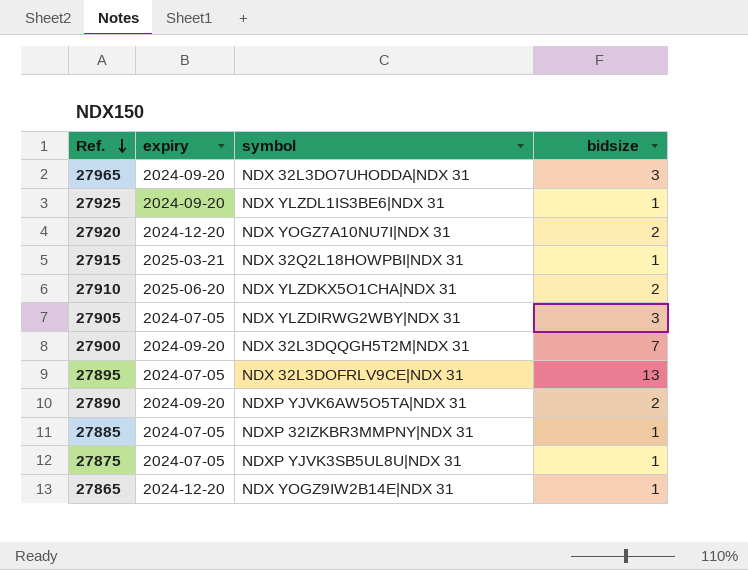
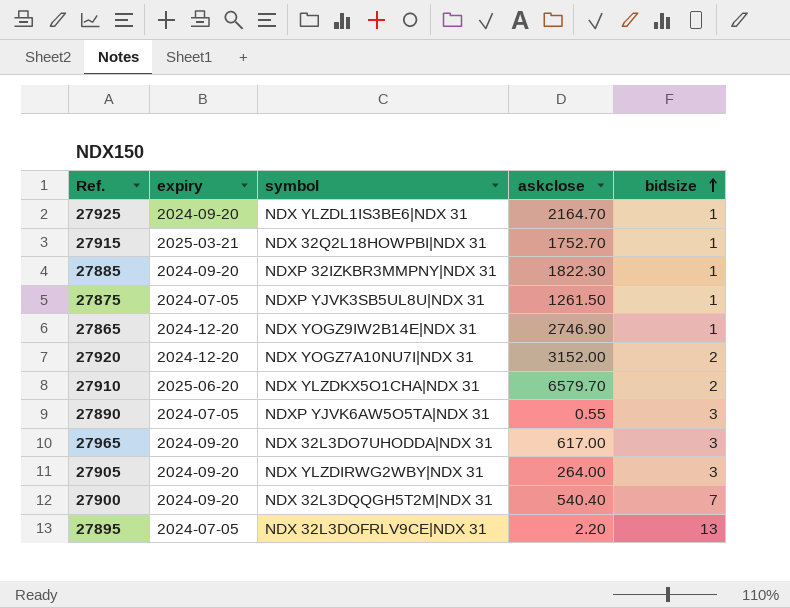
row order: Ref. descending -> bidsize ascending
column askclose | position: none -> 4
27885 | expiry: 2024-07-05 -> 2024-09-20
27890 | expiry: 2024-09-20 -> 2024-07-05
27890 | bidsize: 2 -> 3
27905 | expiry: 2024-07-05 -> 2024-09-20

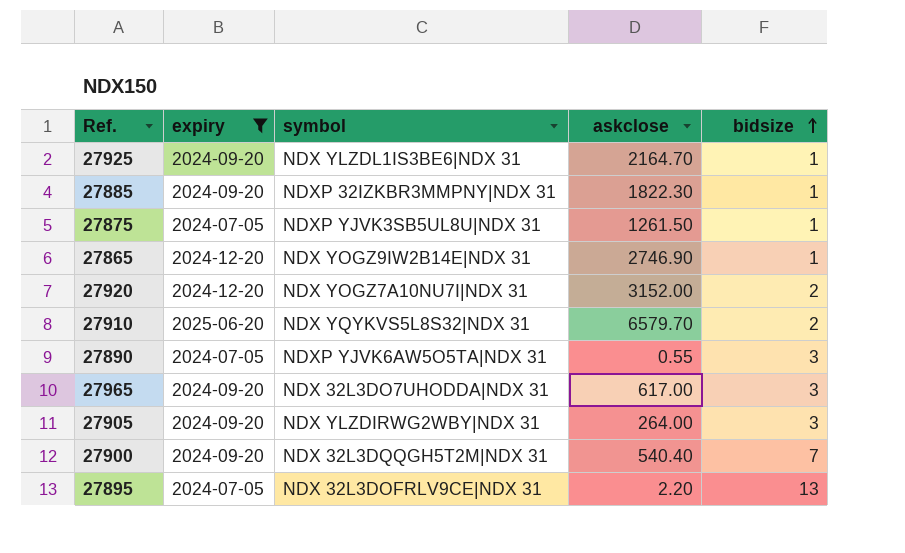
filter: none -> expiry != 2025-03-21
27910 | symbol: NDX YLZDKX5O1CHA|NDX 31 -> NDX YQYKVS5L8S32|NDX 31

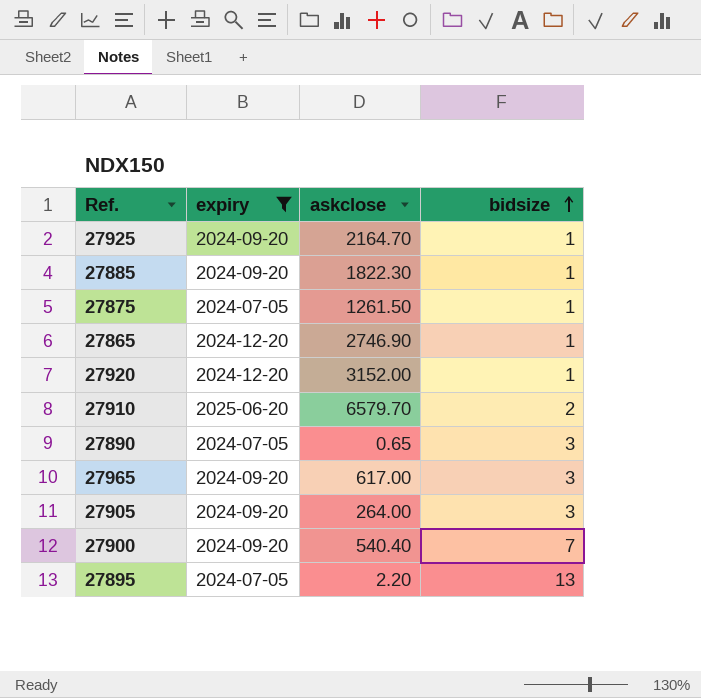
column symbol | position: 3 -> none
27920 | bidsize: 2 -> 1
27890 | askclose: 0.55 -> 0.65

